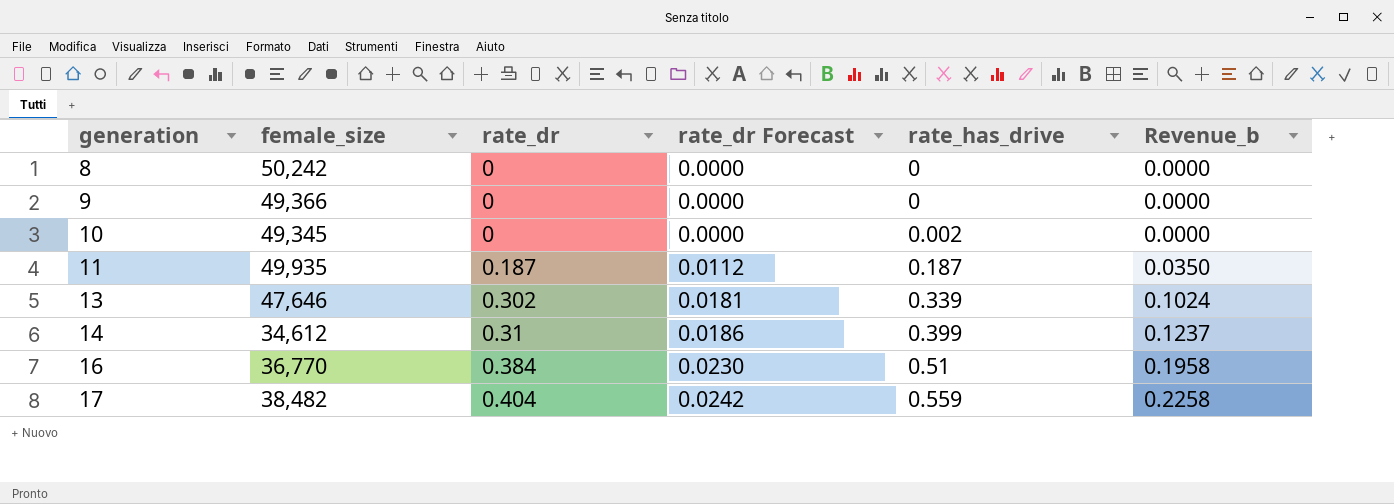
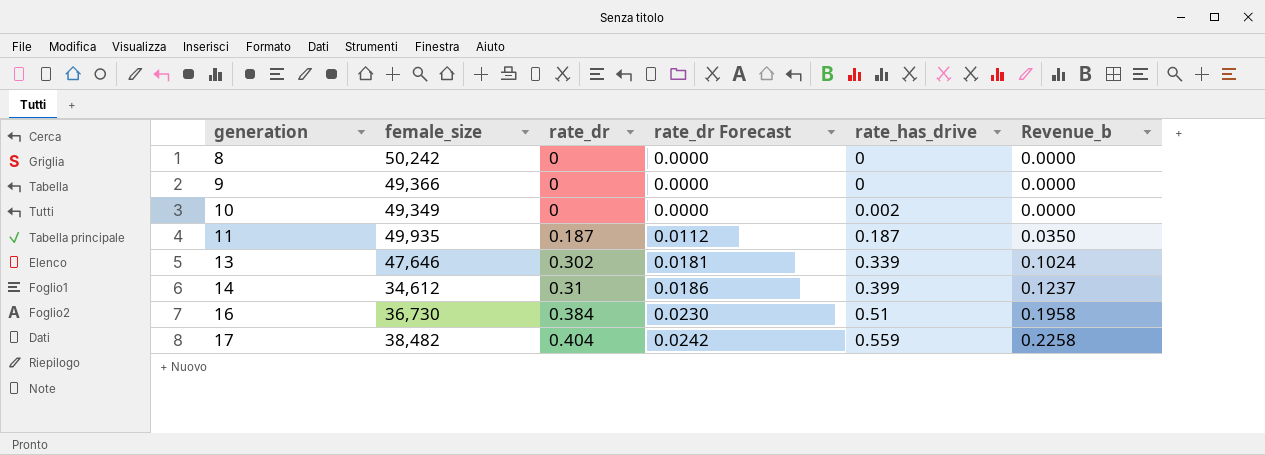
10 | female_size: 49,345 -> 49,349
16 | female_size: 36,770 -> 36,730

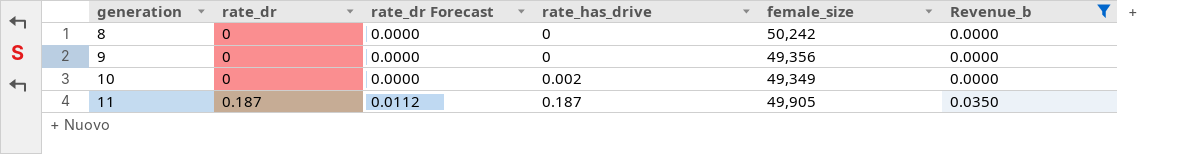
filter: none -> Revenue_b <= 0.0350
column female_size | position: 2 -> 5
9 | female_size: 49,366 -> 49,356
11 | female_size: 49,935 -> 49,905

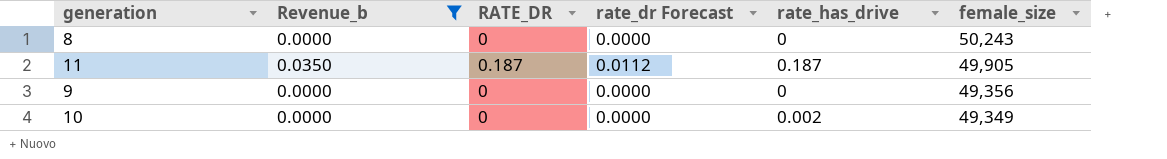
row order: generation ascending -> female_size descending
column Revenue_b | position: 6 -> 2
column name: rate_dr -> RATE_DR
8 | female_size: 50,242 -> 50,243

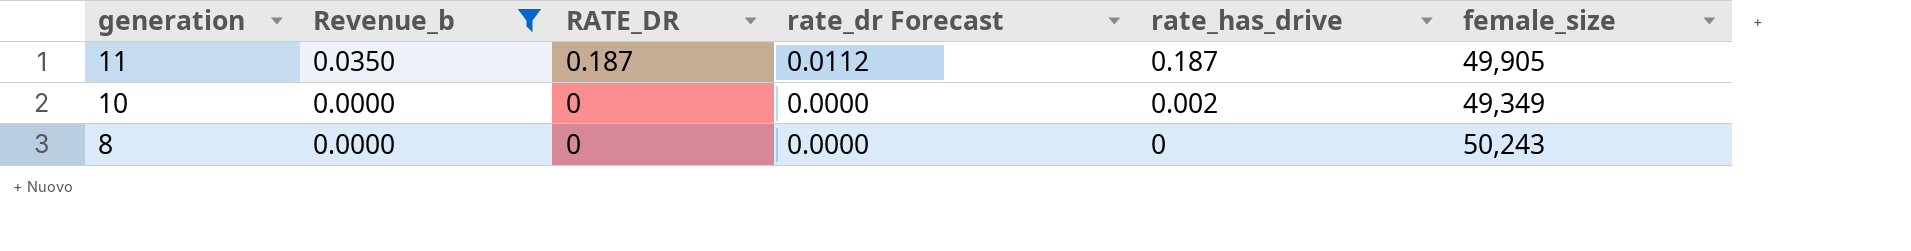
row order: female_size descending -> generation descending
row 9: 0.0000 | 0 | 0.0000 | 0 | 49,356 -> none

